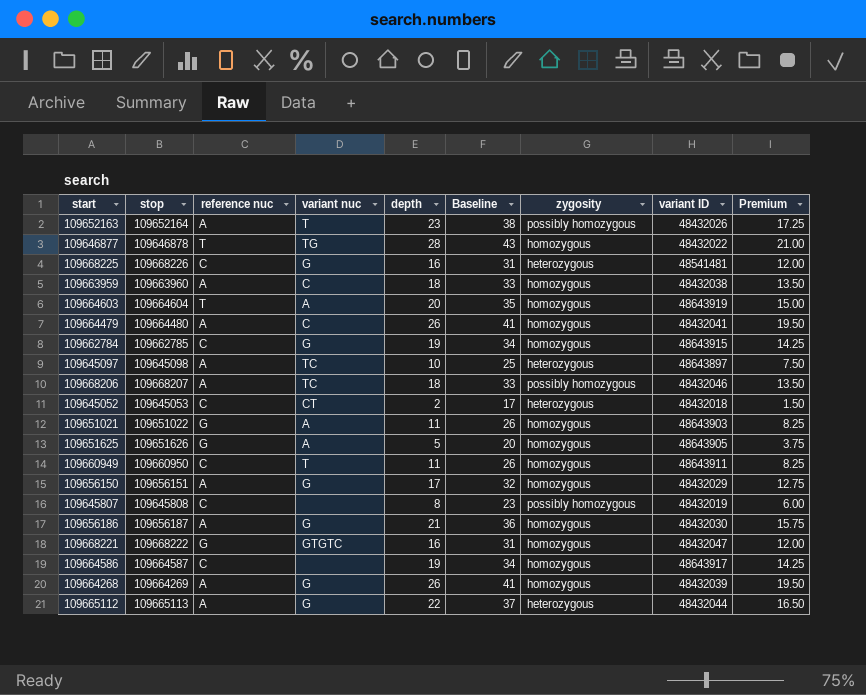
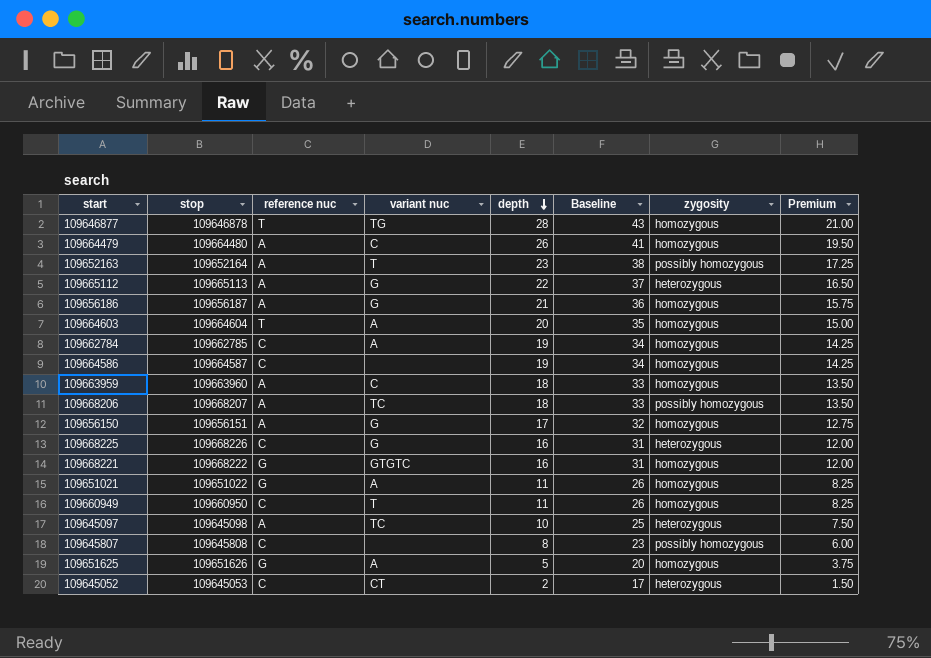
row order: none -> depth descending
column variant ID | position: 8 -> none
row 109664268: 109664269 | A | G | 26 | 41 | homozygous | 48432039 | 19.50 -> none
109662784 | variant nuc: G -> A

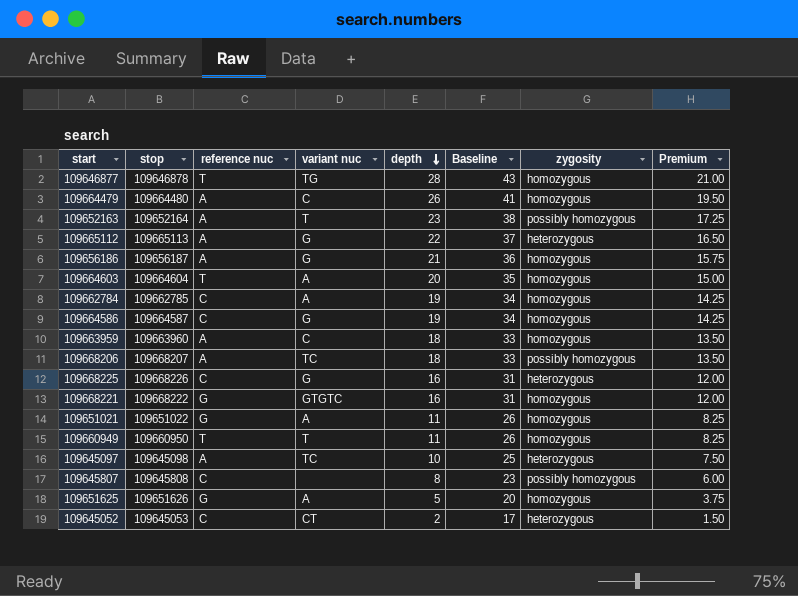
row 109656150: 109656151 | A | G | 17 | 32 | homozygous | 12.75 -> none
109664586 | variant nuc: none -> G
109660949 | reference nuc: C -> T

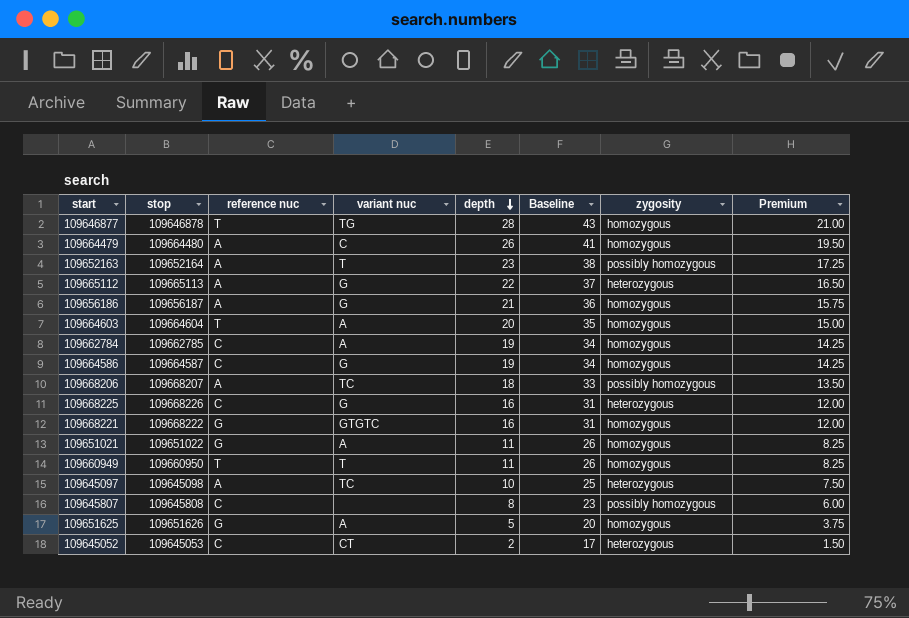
row 109663959: 109663960 | A | C | 18 | 33 | homozygous | 13.50 -> none

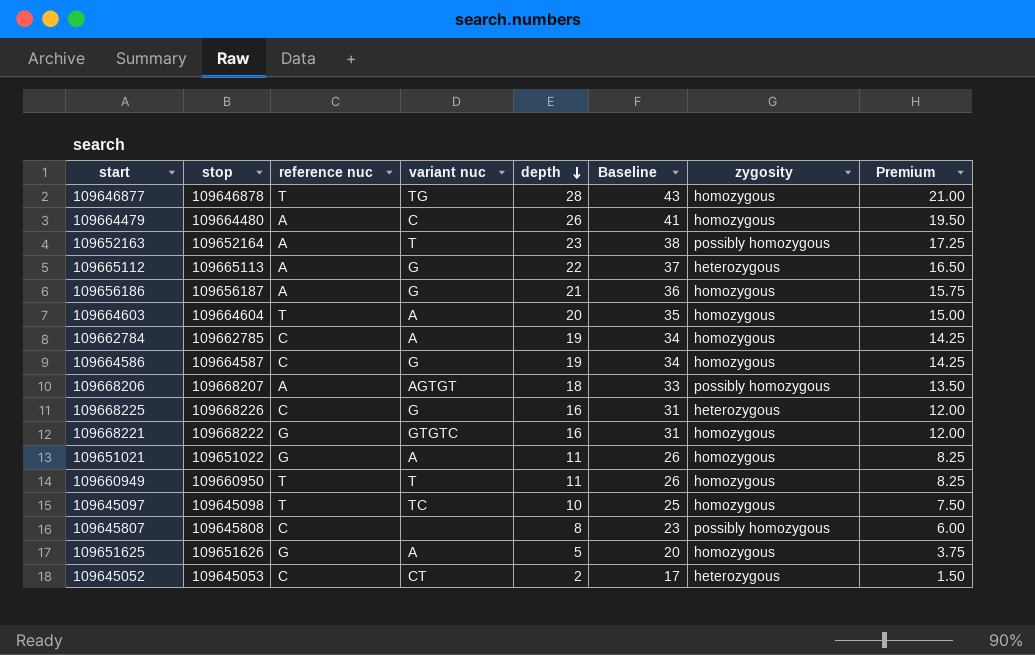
109668206 | variant nuc: TC -> AGTGT
109645097 | reference nuc: A -> T
109645097 | zygosity: heterozygous -> homozygous

